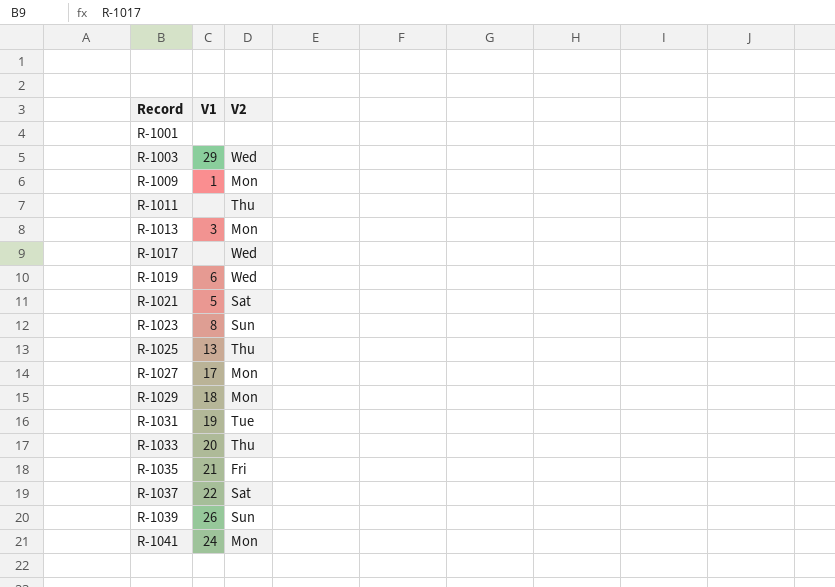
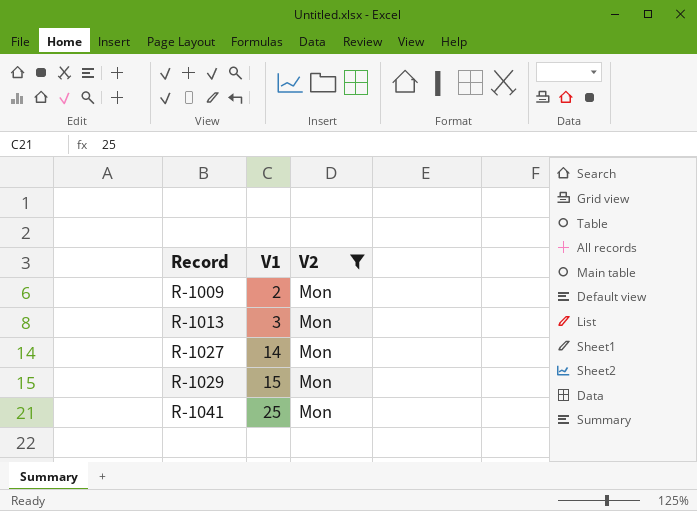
filter: none -> V2 = Mon
R-1009 | V1: 1 -> 2
R-1027 | V1: 17 -> 14
R-1029 | V1: 18 -> 15
R-1041 | V1: 24 -> 25

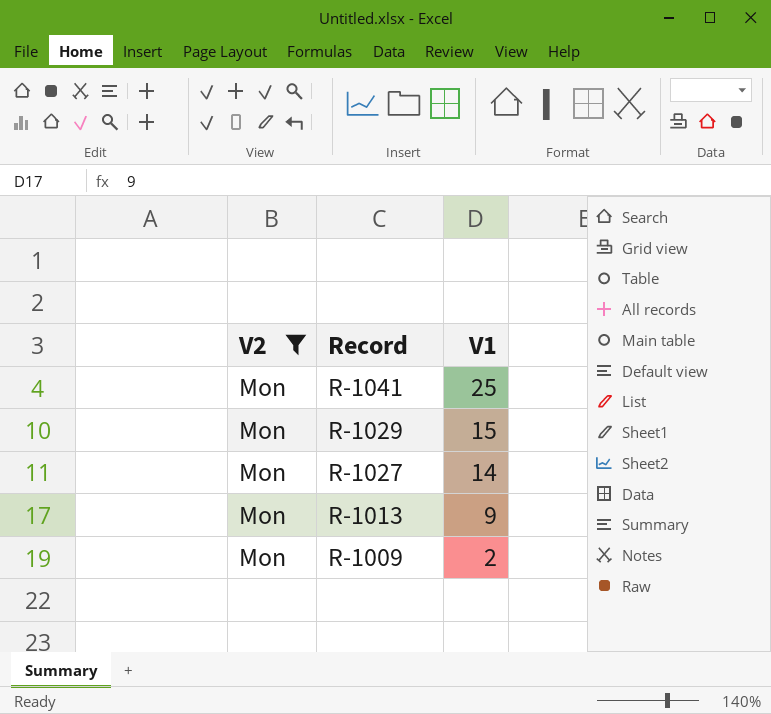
row order: Record ascending -> Record descending
column V2 | position: 3 -> 1
R-1013 | V1: 3 -> 9

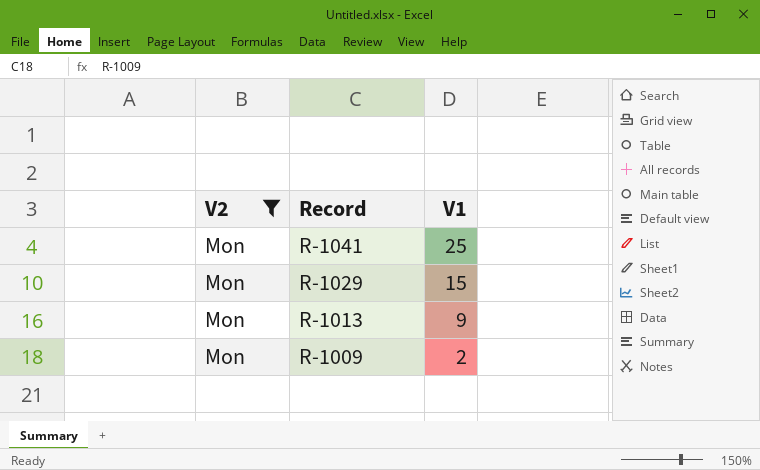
row R-1027: Mon | 14 -> none

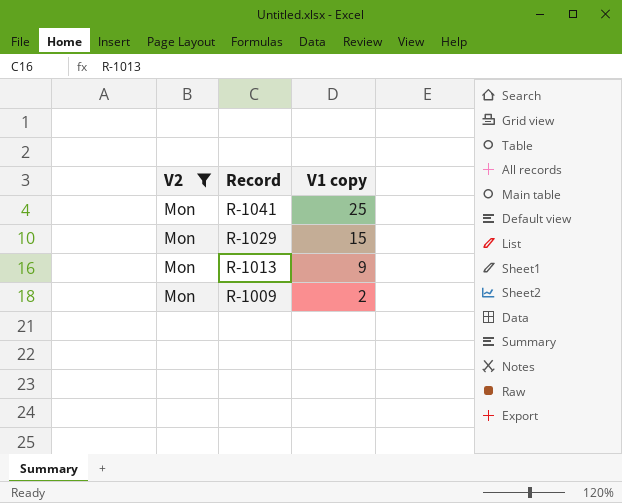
column name: V1 -> V1 copy

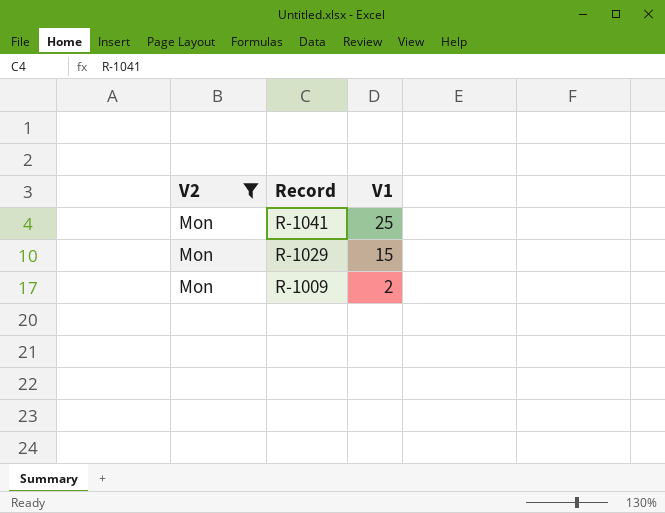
column name: V1 copy -> V1
row R-1013: Mon | 9 -> none

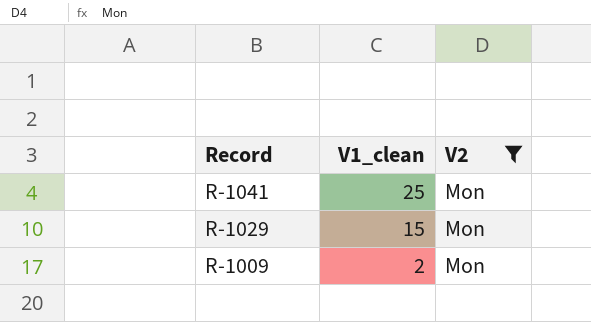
column name: V1 -> V1_clean
column V2 | position: 1 -> 3

